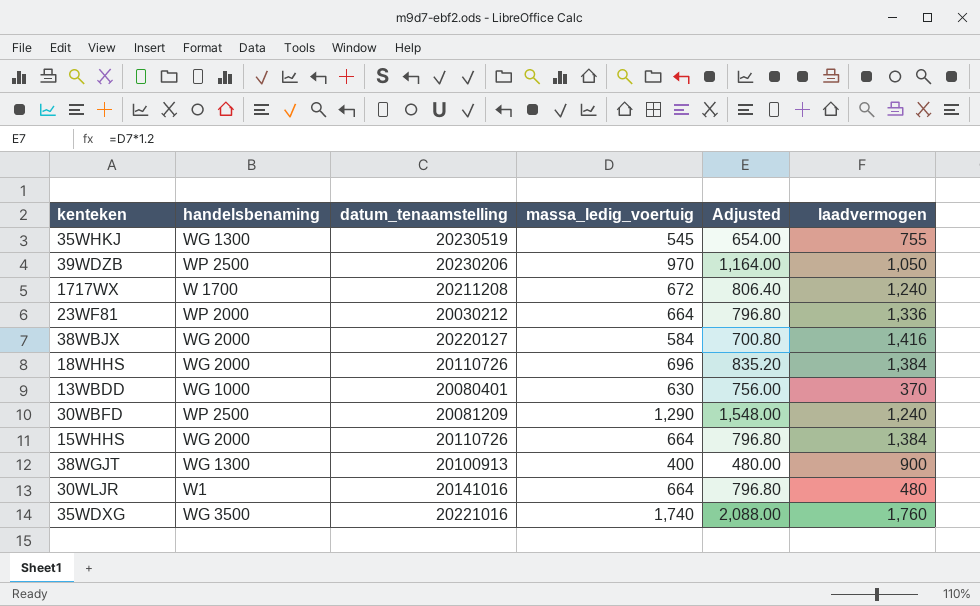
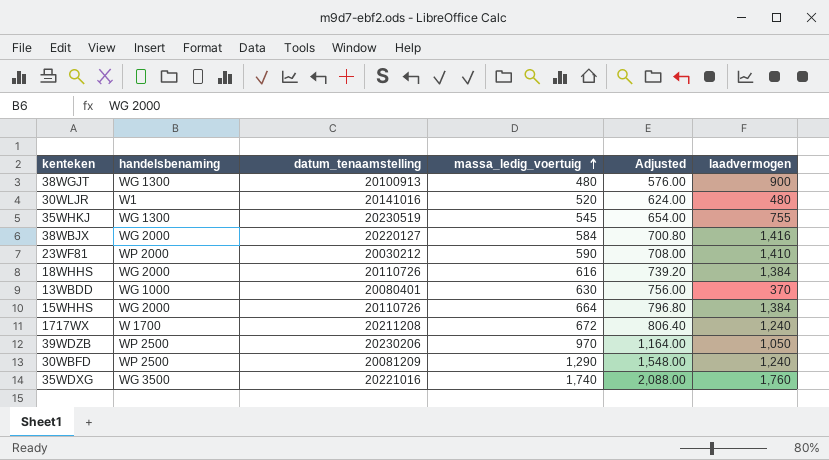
row order: none -> massa_ledig_voertuig ascending
38WGJT | massa_ledig_voertuig: 400 -> 480
38WGJT | Adjusted: 480.00 -> 576.00
30WLJR | massa_ledig_voertuig: 664 -> 520
30WLJR | Adjusted: 796.80 -> 624.00
23WF81 | massa_ledig_voertuig: 664 -> 590
23WF81 | Adjusted: 796.80 -> 708.00
23WF81 | laadvermogen: 1,336 -> 1,410
18WHHS | massa_ledig_voertuig: 696 -> 616
18WHHS | Adjusted: 835.20 -> 739.20

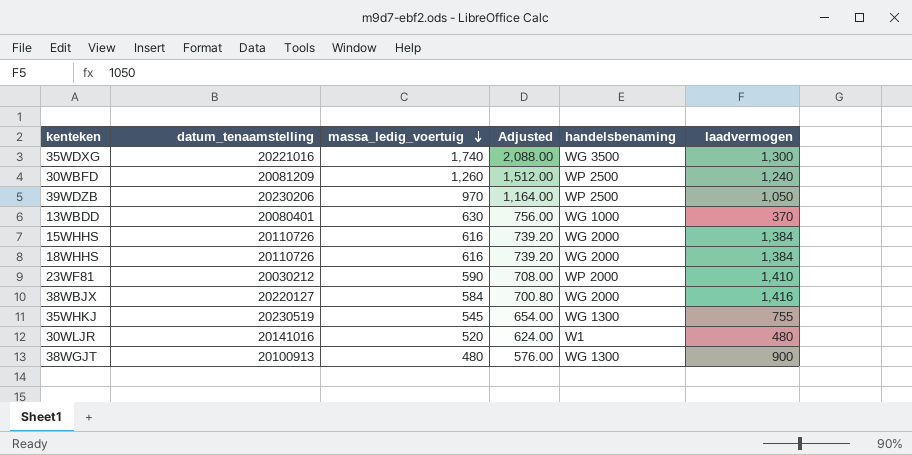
row order: massa_ledig_voertuig ascending -> massa_ledig_voertuig descending
column handelsbenaming | position: 2 -> 5
row 1717WX: W 1700 | 20211208 | 672 | 806.40 | 1,240 -> none
35WDXG | laadvermogen: 1,760 -> 1,300
30WBFD | massa_ledig_voertuig: 1,290 -> 1,260
30WBFD | Adjusted: 1,548.00 -> 1,512.00
15WHHS | massa_ledig_voertuig: 664 -> 616
15WHHS | Adjusted: 796.80 -> 739.20

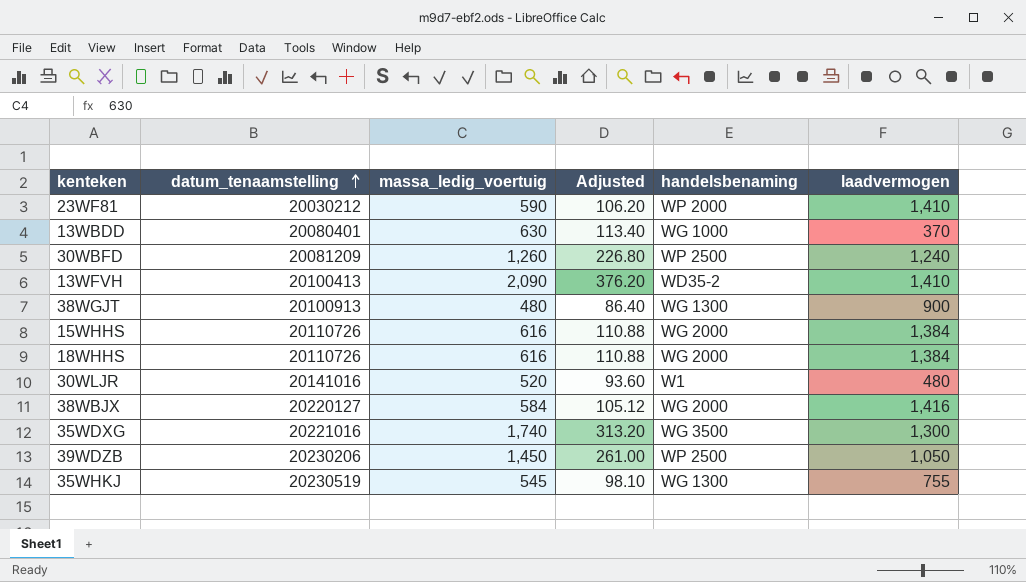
row order: massa_ledig_voertuig descending -> datum_tenaamstelling ascending
column Adjusted | formula: [massa_ledig_voertuig] * 1.2 -> [massa_ledig_voertuig] * 0.18
row 13WFVH: none -> 20100413 | 2,090 | 376.20 | WD35-2 | 1,410
39WDZB | massa_ledig_voertuig: 970 -> 1,450

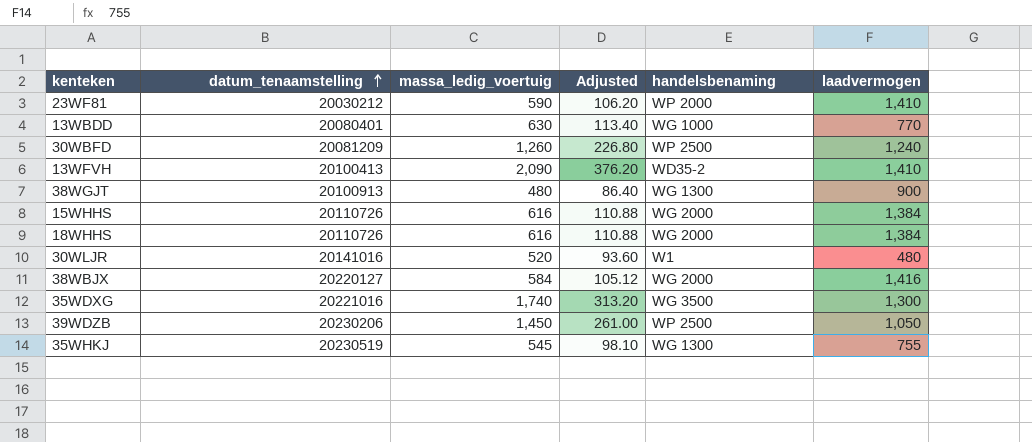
13WBDD | laadvermogen: 370 -> 770

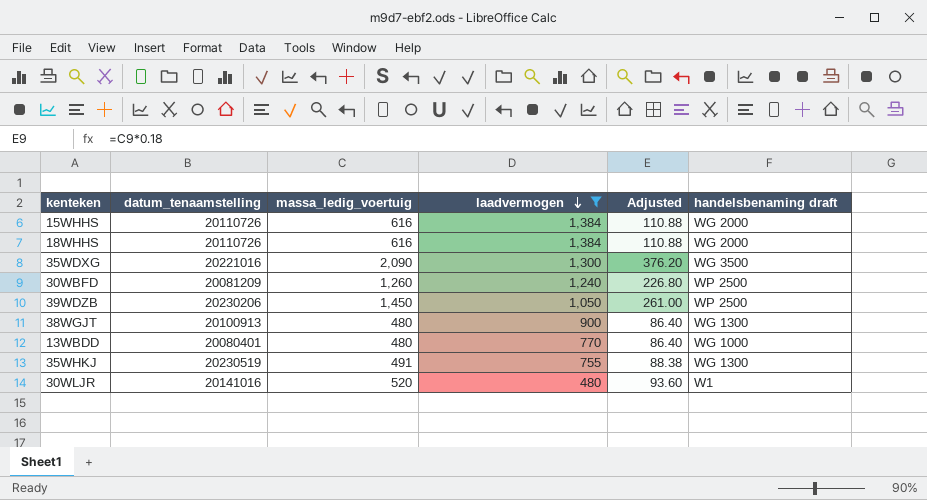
filter: none -> laadvermogen <= 1,384
row order: datum_tenaamstelling ascending -> laadvermogen descending
column laadvermogen | position: 6 -> 4
column name: handelsbenaming -> handelsbenaming draft
35WDXG | massa_ledig_voertuig: 1,740 -> 2,090
35WDXG | Adjusted: 313.20 -> 376.20
13WBDD | massa_ledig_voertuig: 630 -> 480
13WBDD | Adjusted: 113.40 -> 86.40
35WHKJ | massa_ledig_voertuig: 545 -> 491
35WHKJ | Adjusted: 98.10 -> 88.38

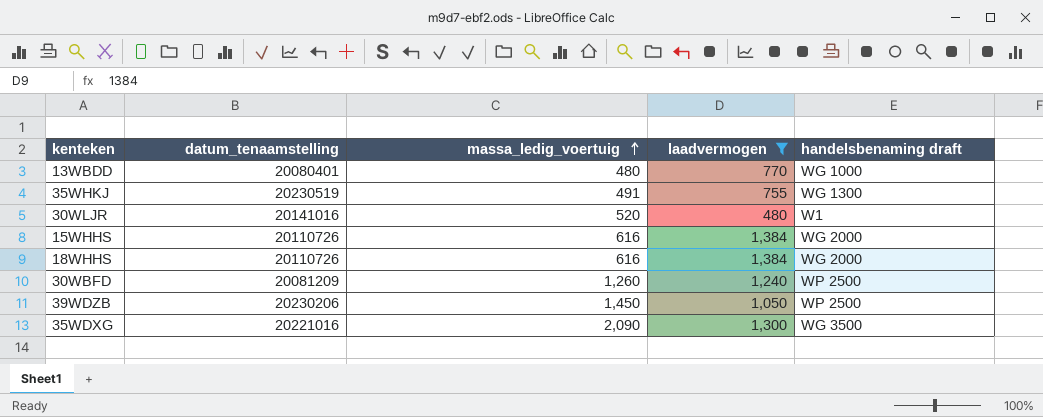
row order: laadvermogen descending -> massa_ledig_voertuig ascending
column Adjusted | formula: [massa_ledig_voertuig] * 0.18 -> none
row 38WGJT: 20100913 | 480 | 900 | 86.40 | WG 1300 -> none

